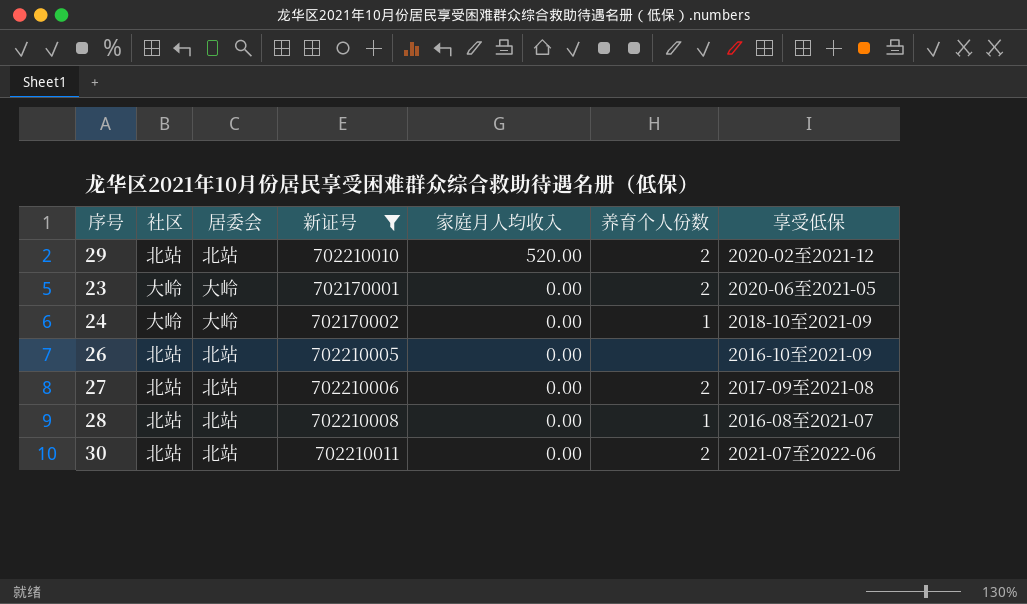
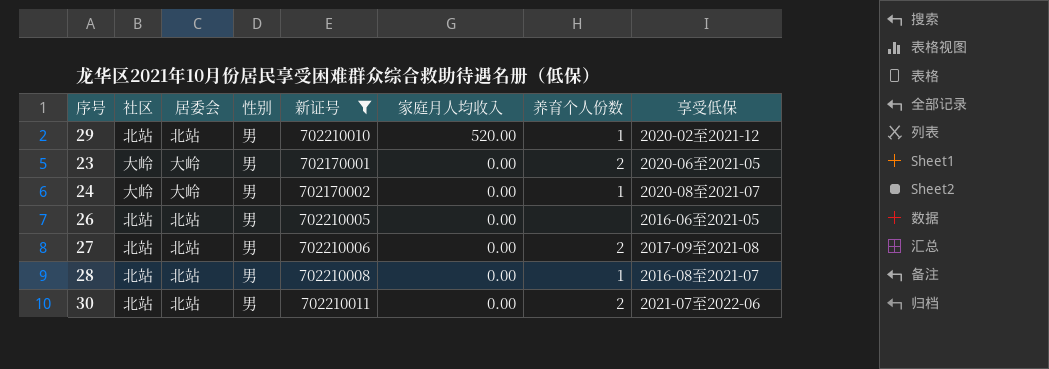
column 性别 | position: none -> 4
29 | 养育个人份数: 2 -> 1
24 | 享受低保: 2018-10至2021-09 -> 2020-08至2021-07
26 | 享受低保: 2016-10至2021-09 -> 2016-06至2021-05

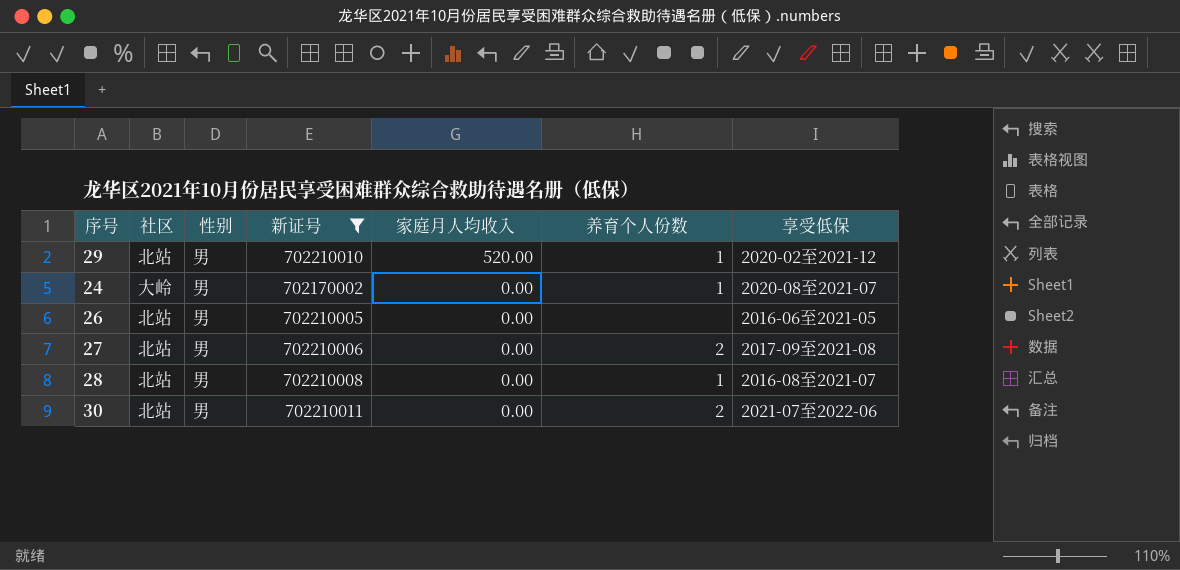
column 居委会 | position: 3 -> none
row 23: 大岭 | 大岭 | 男 | 702170001 | 0.00 | 2 | 2020-06至2021-05 -> none

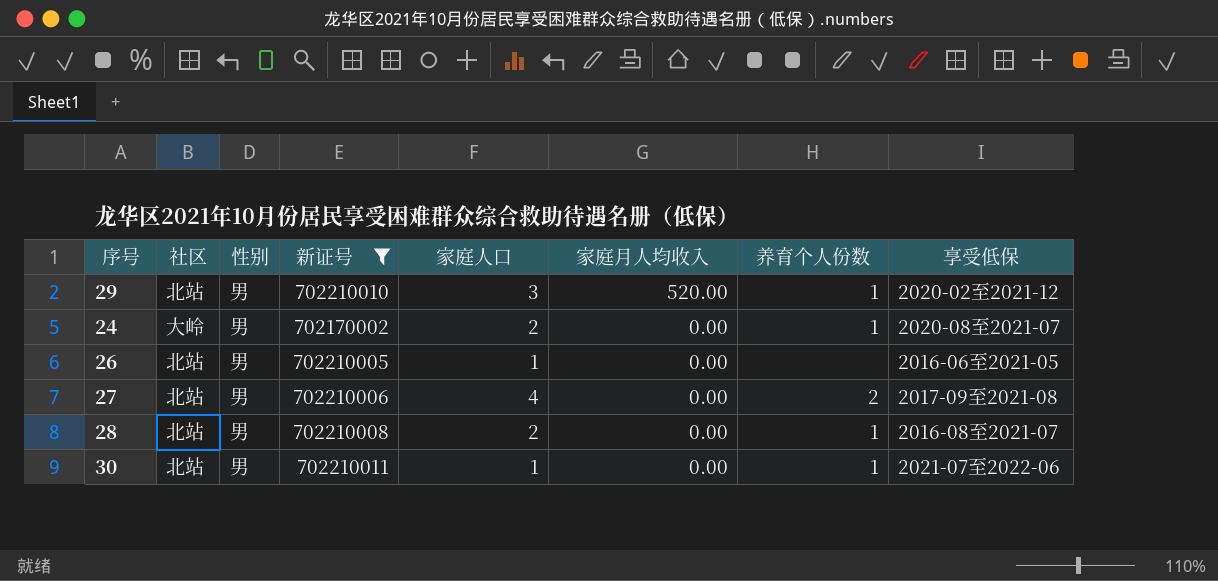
column 家庭人口 | position: none -> 5
30 | 养育个人份数: 2 -> 1

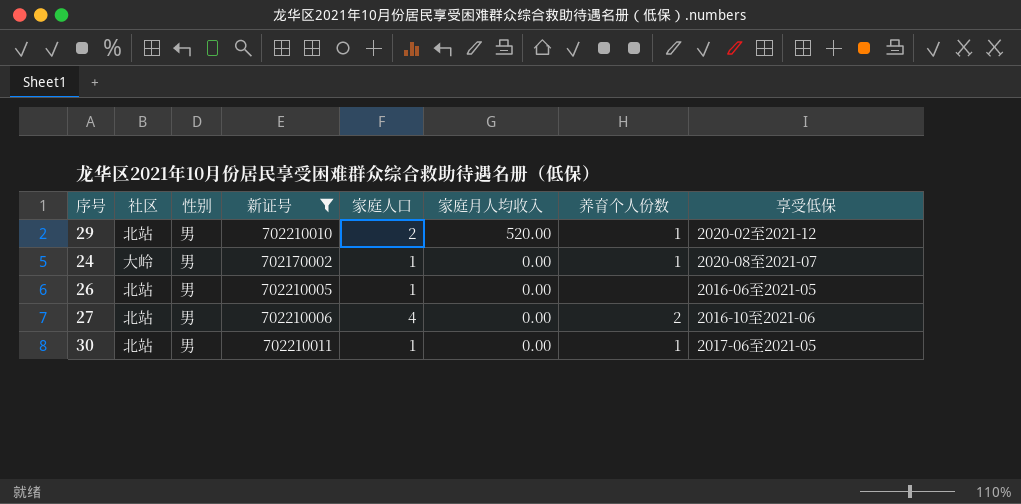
row 28: 北站 | 男 | 702210008 | 2 | 0.00 | 1 | 2016-08至2021-07 -> none
29 | 家庭人口: 3 -> 2
24 | 家庭人口: 2 -> 1
27 | 享受低保: 2017-09至2021-08 -> 2016-10至2021-06
30 | 享受低保: 2021-07至2022-06 -> 2017-06至2021-05

